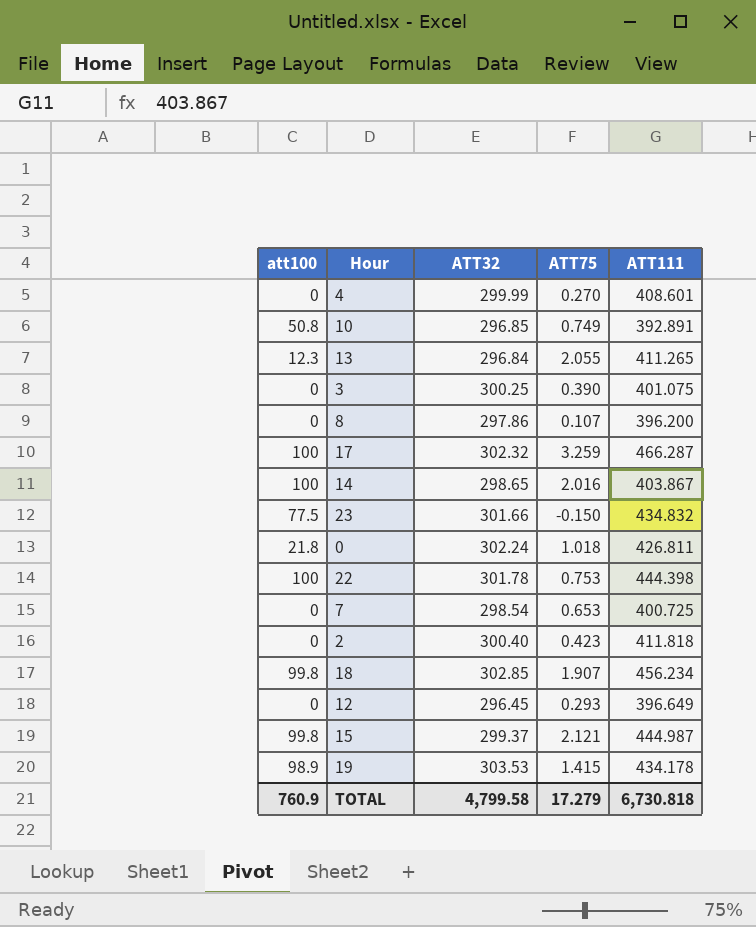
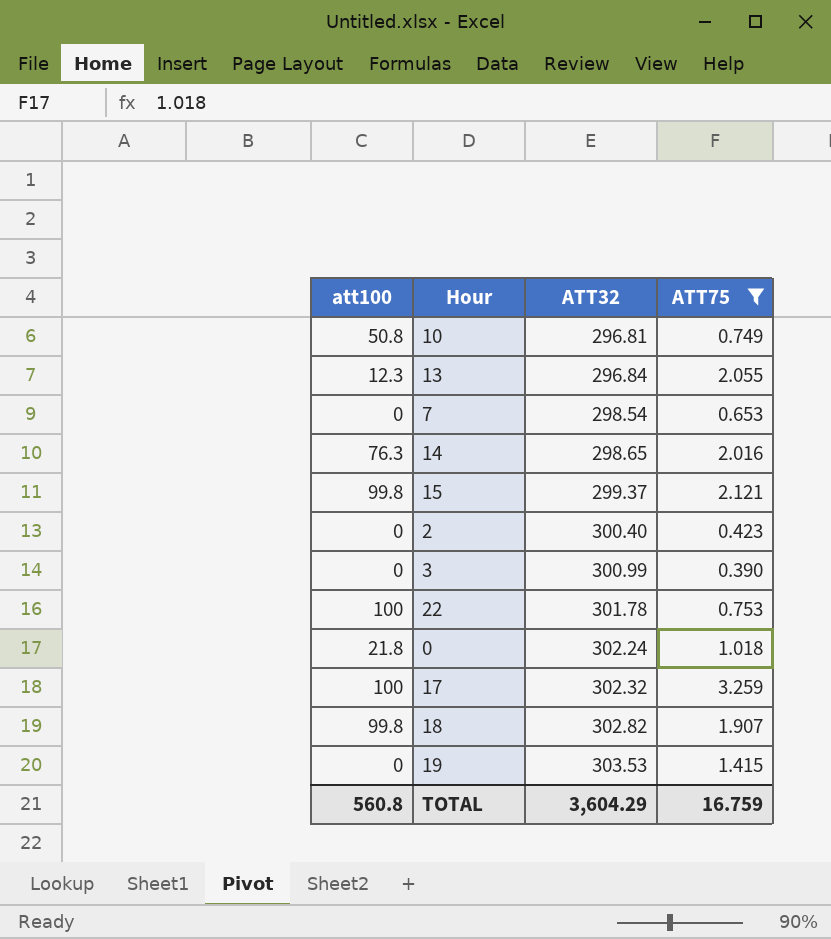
filter: none -> ATT75 >= 0.390
row order: none -> ATT32 ascending
column ATT111 | position: 5 -> none
10 | ATT32: 296.85 -> 296.81
14 | att100: 100 -> 76.3
3 | ATT32: 300.25 -> 300.99
18 | ATT32: 302.85 -> 302.82
19 | att100: 98.9 -> 0
TOTAL | att100: 760.9 -> 560.8
TOTAL | ATT32: 4,799.58 -> 3,604.29
TOTAL | ATT75: 17.279 -> 16.759

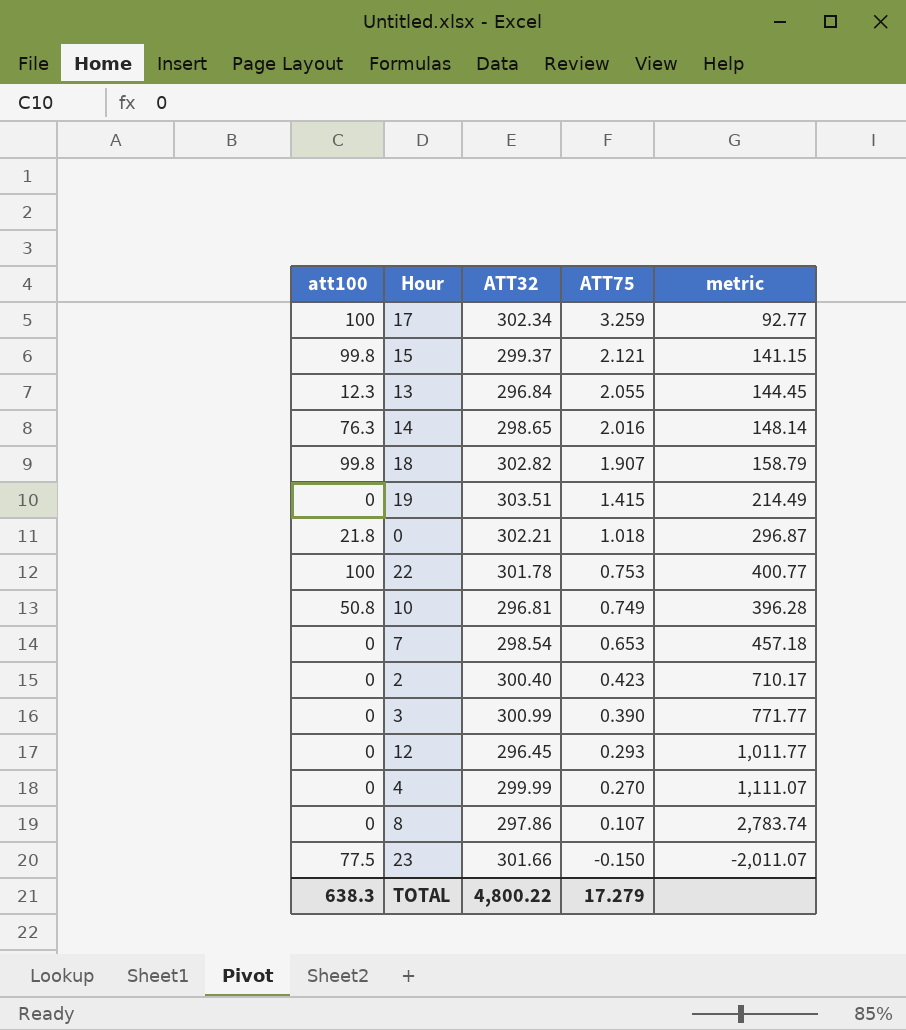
filter: ATT75 >= 0.390 -> none
row order: ATT32 ascending -> ATT75 descending
column metric | formula: none -> [ATT32] / [ATT75]
17 | ATT32: 302.32 -> 302.34
19 | ATT32: 303.53 -> 303.51
0 | ATT32: 302.24 -> 302.21
TOTAL | att100: 560.8 -> 638.3
TOTAL | ATT32: 3,604.29 -> 4,800.22
TOTAL | ATT75: 16.759 -> 17.279

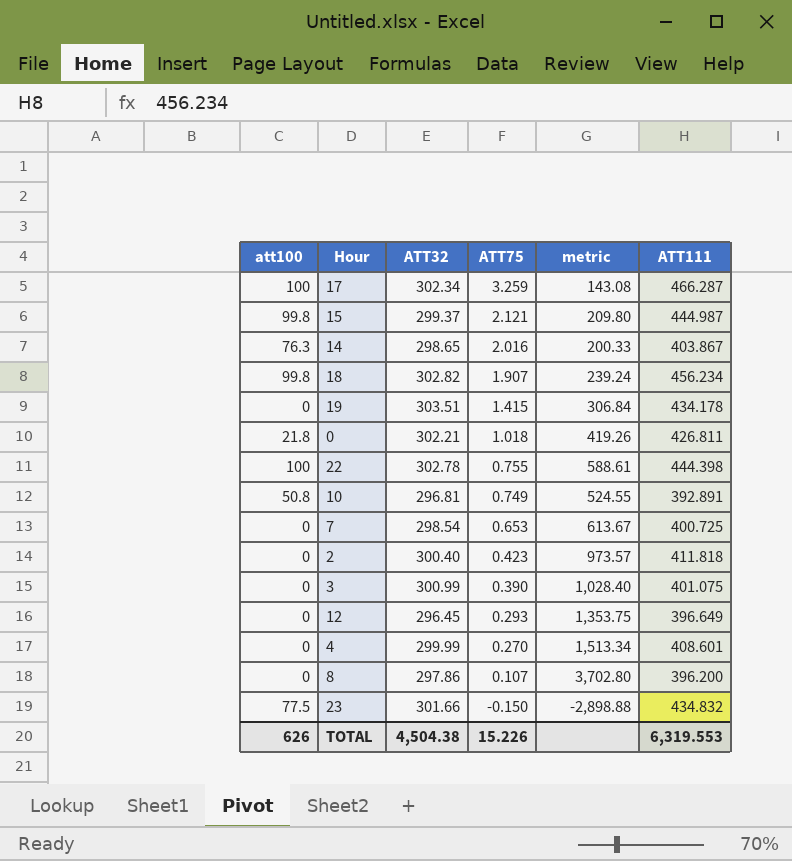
column metric | formula: [ATT32] / [ATT75] -> [ATT111] / [ATT75]
column ATT111 | position: none -> 6
row 13: 12.3 | 296.84 | 2.055 | 144.45 -> none
22 | ATT32: 301.78 -> 302.78
22 | ATT75: 0.753 -> 0.755
TOTAL | att100: 638.3 -> 626
TOTAL | ATT32: 4,800.22 -> 4,504.38
TOTAL | ATT75: 17.279 -> 15.226

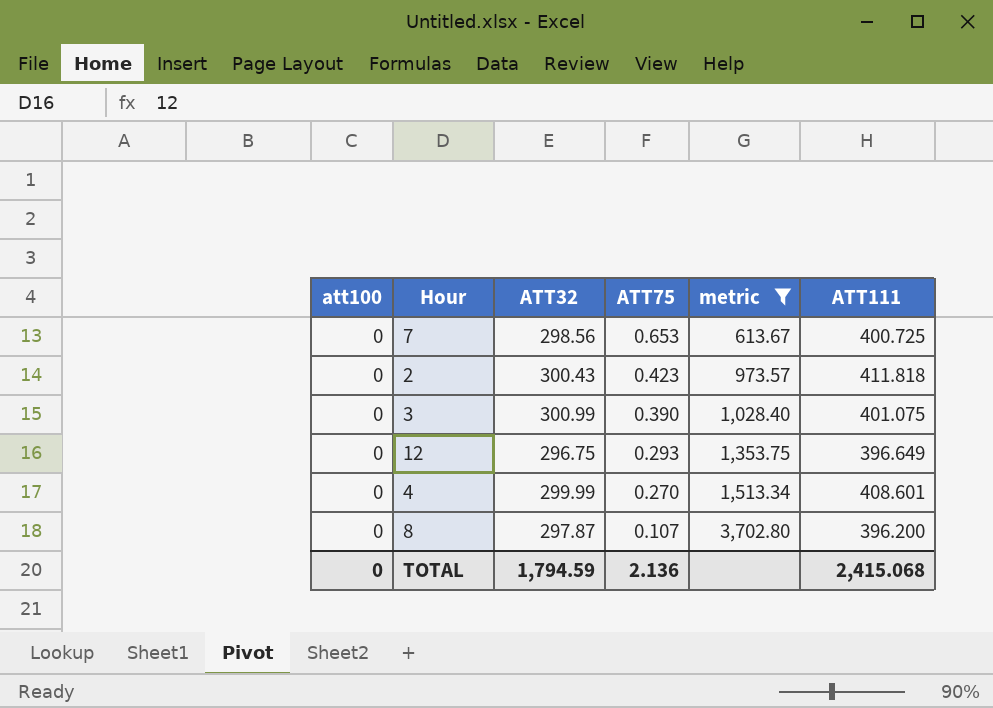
filter: none -> metric >= 613.67
7 | ATT32: 298.54 -> 298.56
2 | ATT32: 300.40 -> 300.43
12 | ATT32: 296.45 -> 296.75
8 | ATT32: 297.86 -> 297.87
TOTAL | att100: 626 -> 0
TOTAL | ATT32: 4,504.38 -> 1,794.59
TOTAL | ATT75: 15.226 -> 2.136
TOTAL | ATT111: 6,319.553 -> 2,415.068

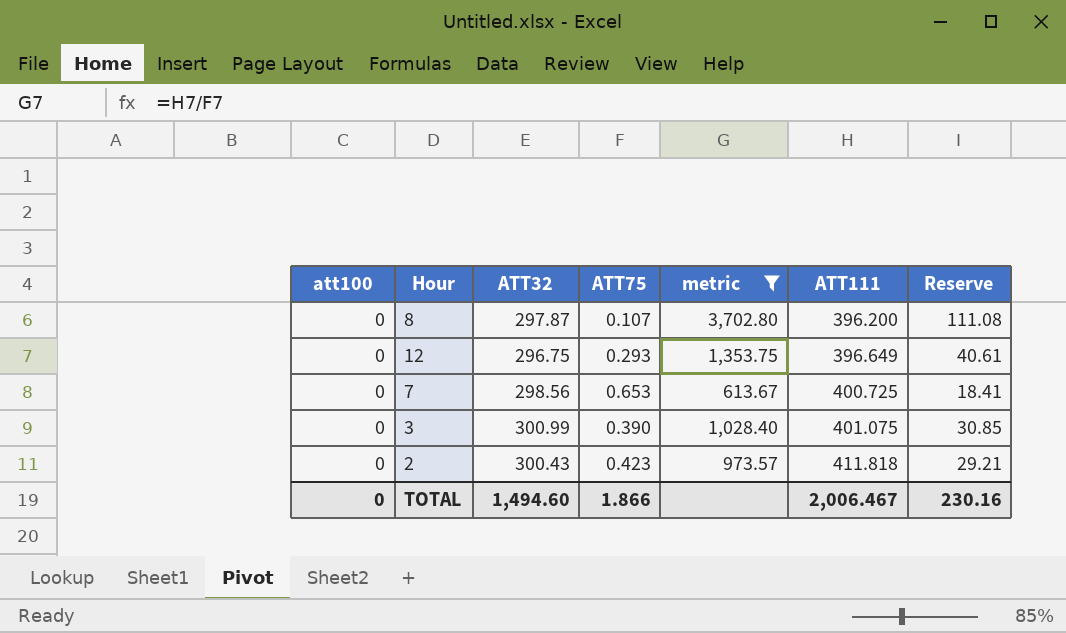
row order: ATT75 descending -> ATT111 ascending
column Reserve | formula: none -> [metric] * 0.03
row 4: 0 | 299.99 | 0.270 | 1,513.34 | 408.601 -> none
TOTAL | ATT32: 1,794.59 -> 1,494.60
TOTAL | ATT75: 2.136 -> 1.866
TOTAL | ATT111: 2,415.068 -> 2,006.467

